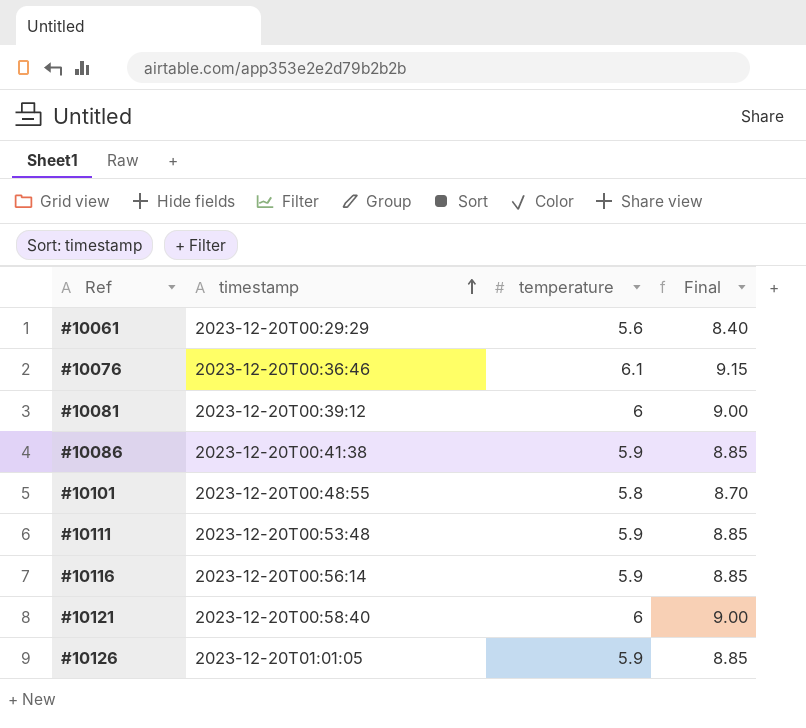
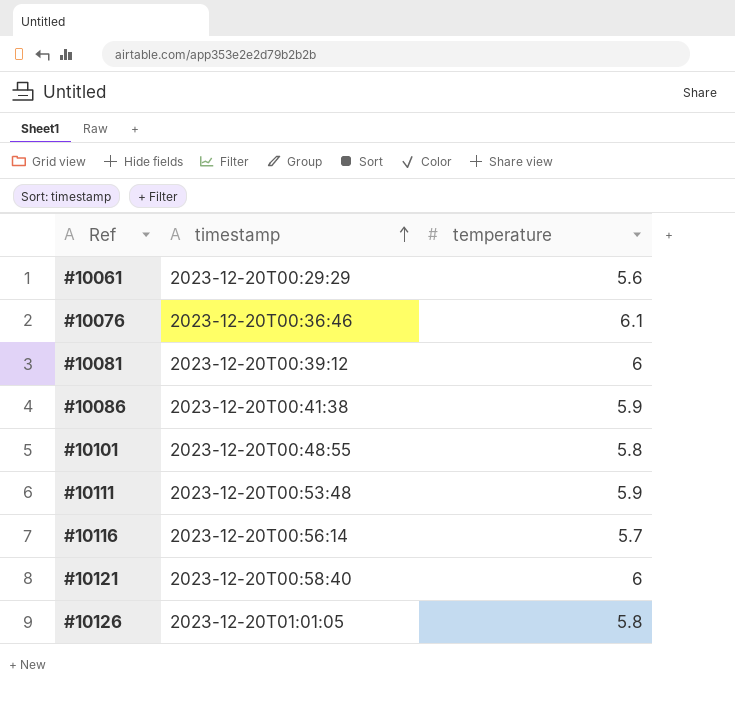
column Final | formula: [temperature] * 1.5 -> none
#10116 | temperature: 5.9 -> 5.7
#10126 | temperature: 5.9 -> 5.8

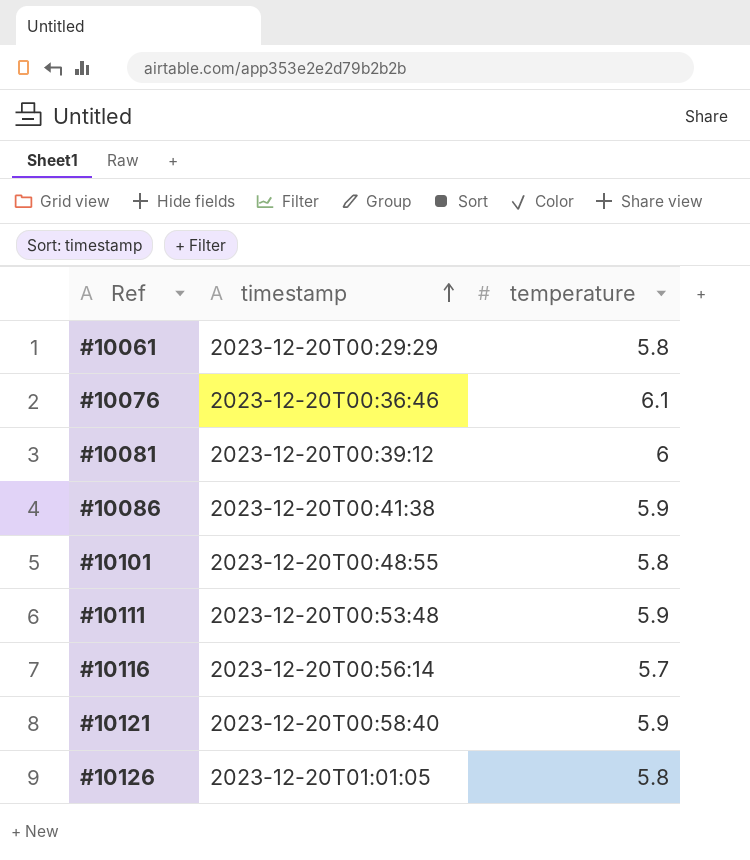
#10061 | temperature: 5.6 -> 5.8
#10121 | temperature: 6 -> 5.9

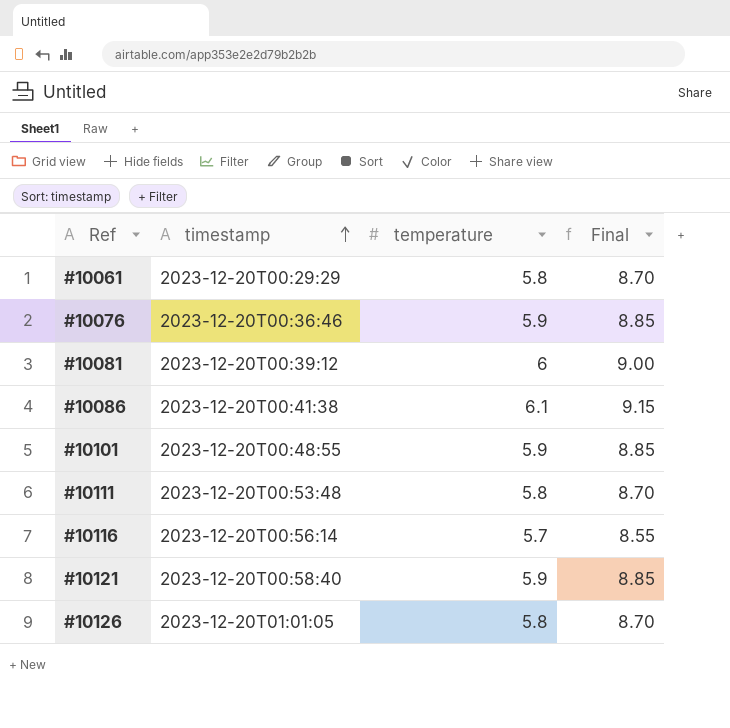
column Final | formula: none -> [temperature] * 1.5
#10076 | temperature: 6.1 -> 5.9
#10086 | temperature: 5.9 -> 6.1
#10101 | temperature: 5.8 -> 5.9
#10111 | temperature: 5.9 -> 5.8

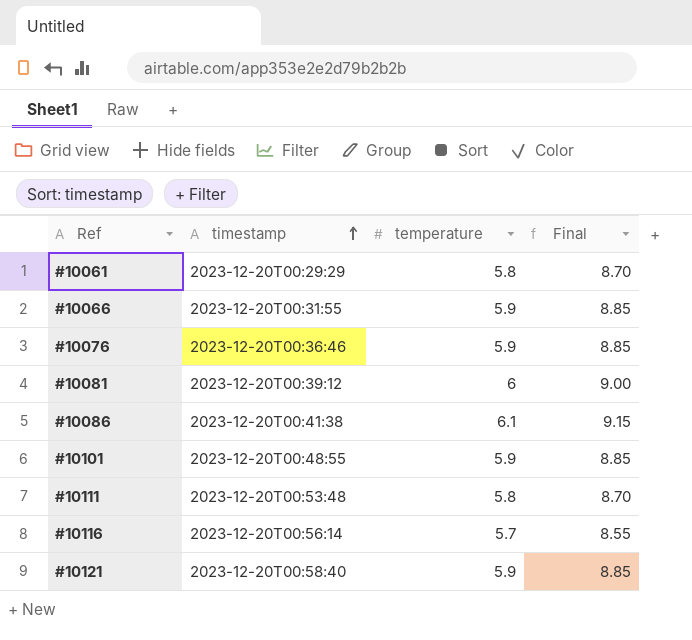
row #10126: 2023-12-20T01:01:05 | 5.8 | 8.70 -> none
row #10066: none -> 2023-12-20T00:31:55 | 5.9 | 8.85

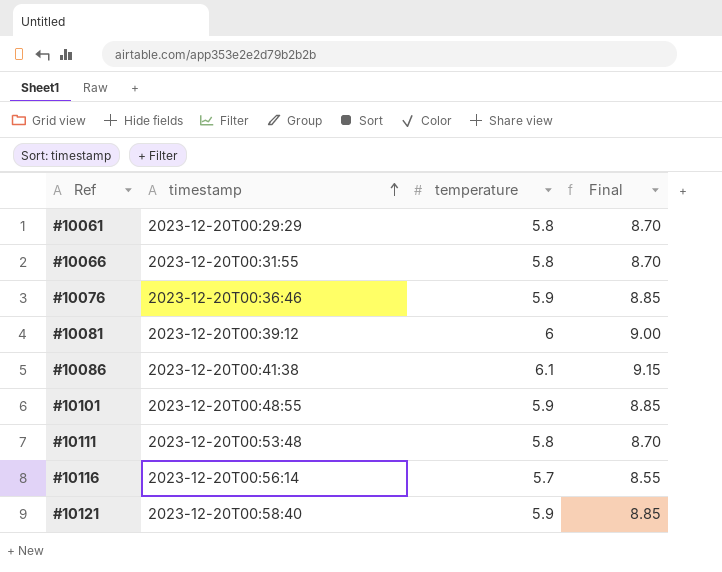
#10066 | temperature: 5.9 -> 5.8
#10066 | Final: 8.85 -> 8.70

